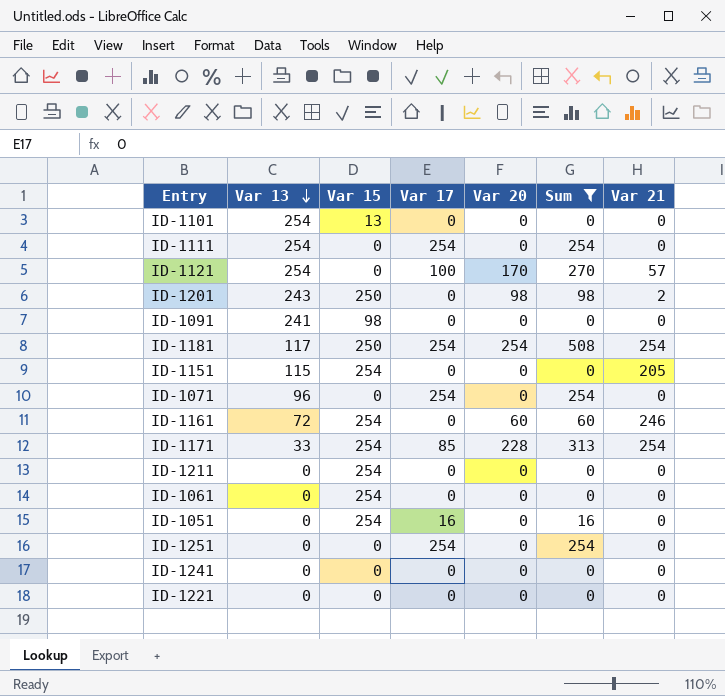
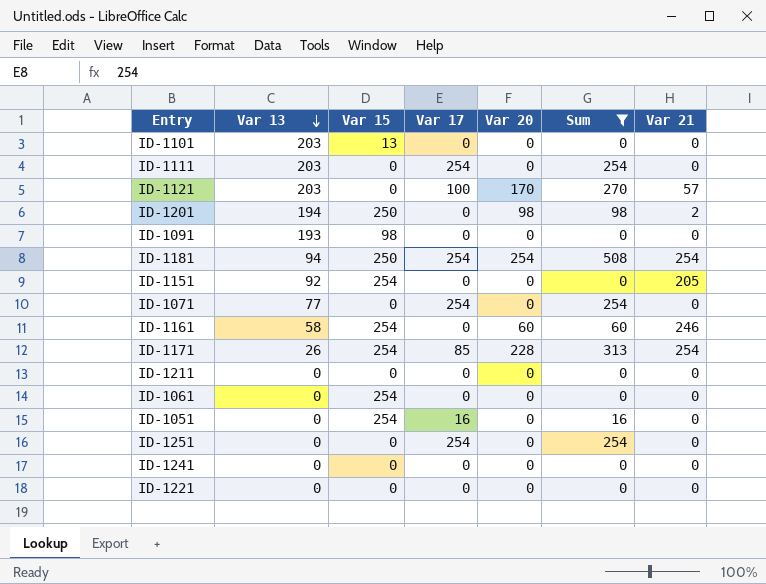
ID-1101 | Var 13: 254 -> 203
ID-1111 | Var 13: 254 -> 203
ID-1121 | Var 13: 254 -> 203
ID-1201 | Var 13: 243 -> 194
ID-1091 | Var 13: 241 -> 193
ID-1181 | Var 13: 117 -> 94
ID-1151 | Var 13: 115 -> 92
ID-1071 | Var 13: 96 -> 77
ID-1161 | Var 13: 72 -> 58
ID-1171 | Var 13: 33 -> 26
ID-1211 | Var 15: 254 -> 0

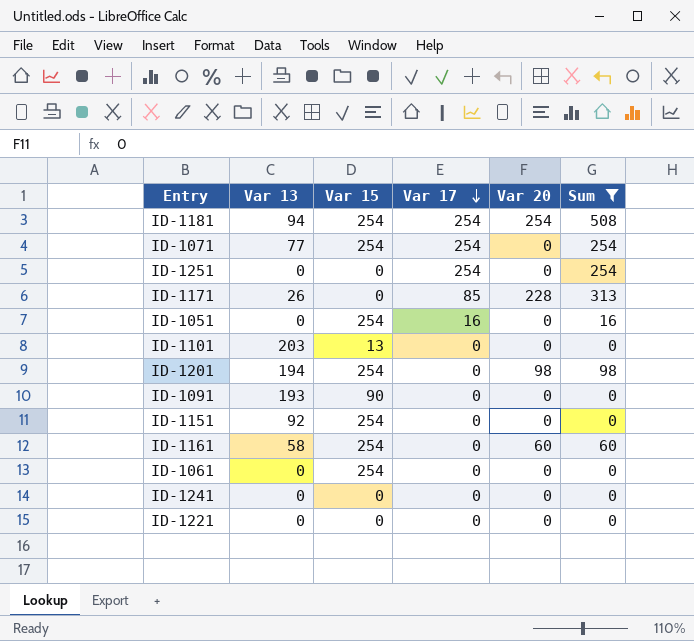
row order: Var 13 descending -> Var 17 descending
column Var 21 | position: 7 -> none
row ID-1111: 203 | 0 | 254 | 0 | 254 | 0 -> none
row ID-1121: 203 | 0 | 100 | 170 | 270 | 57 -> none
row ID-1211: 0 | 0 | 0 | 0 | 0 | 0 -> none
ID-1181 | Var 15: 250 -> 254
ID-1071 | Var 15: 0 -> 254
ID-1171 | Var 15: 254 -> 0
ID-1201 | Var 15: 250 -> 254
ID-1091 | Var 15: 98 -> 90

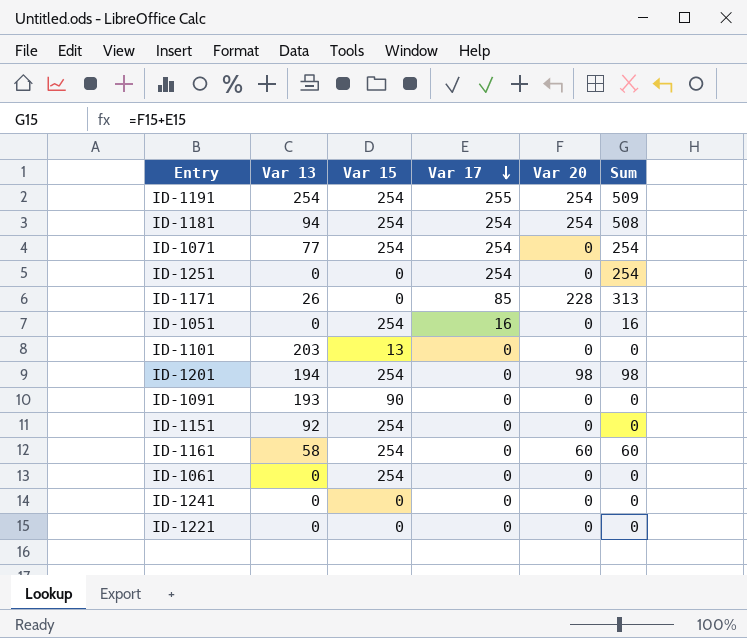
filter: Sum != 509 -> none

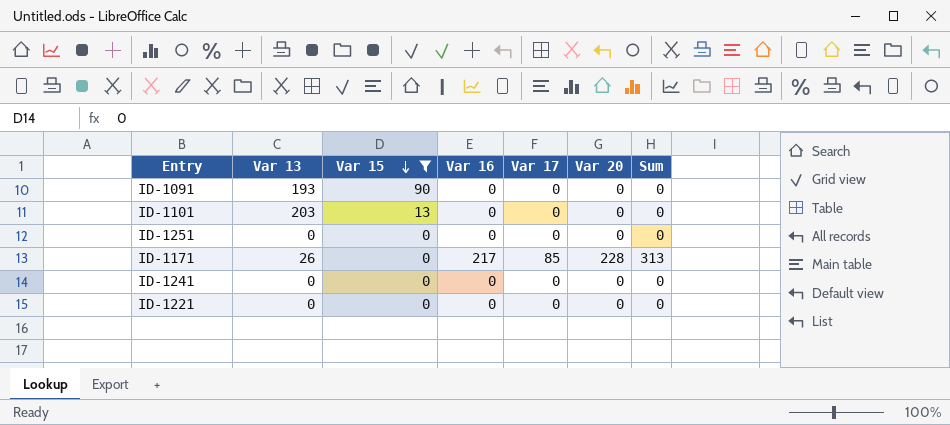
filter: none -> Var 15 != 254
row order: Var 17 descending -> Var 15 descending
column Var 16 | position: none -> 4
ID-1251 | Var 17: 254 -> 0
ID-1251 | Sum: 254 -> 0

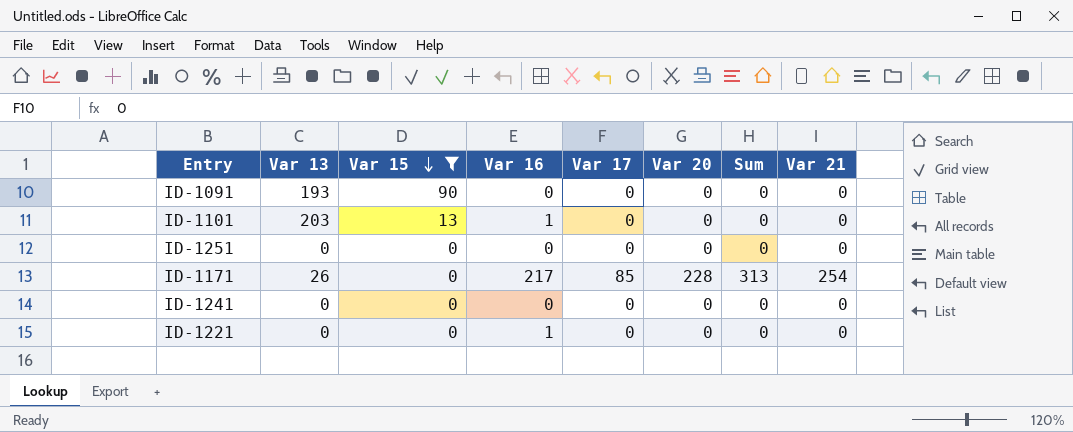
column Var 21 | position: none -> 8
ID-1101 | Var 16: 0 -> 1
ID-1221 | Var 16: 0 -> 1

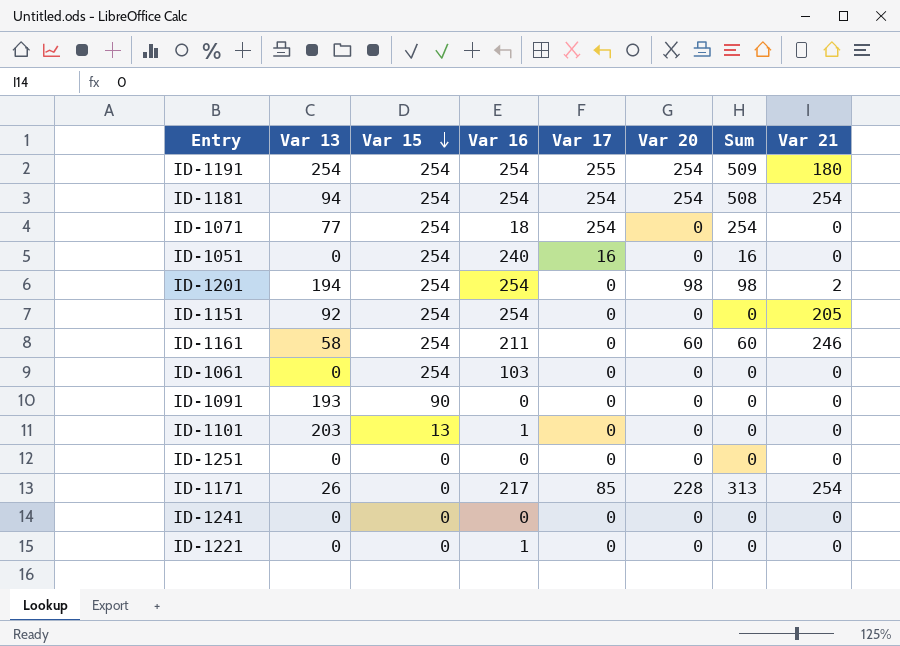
filter: Var 15 != 254 -> none

